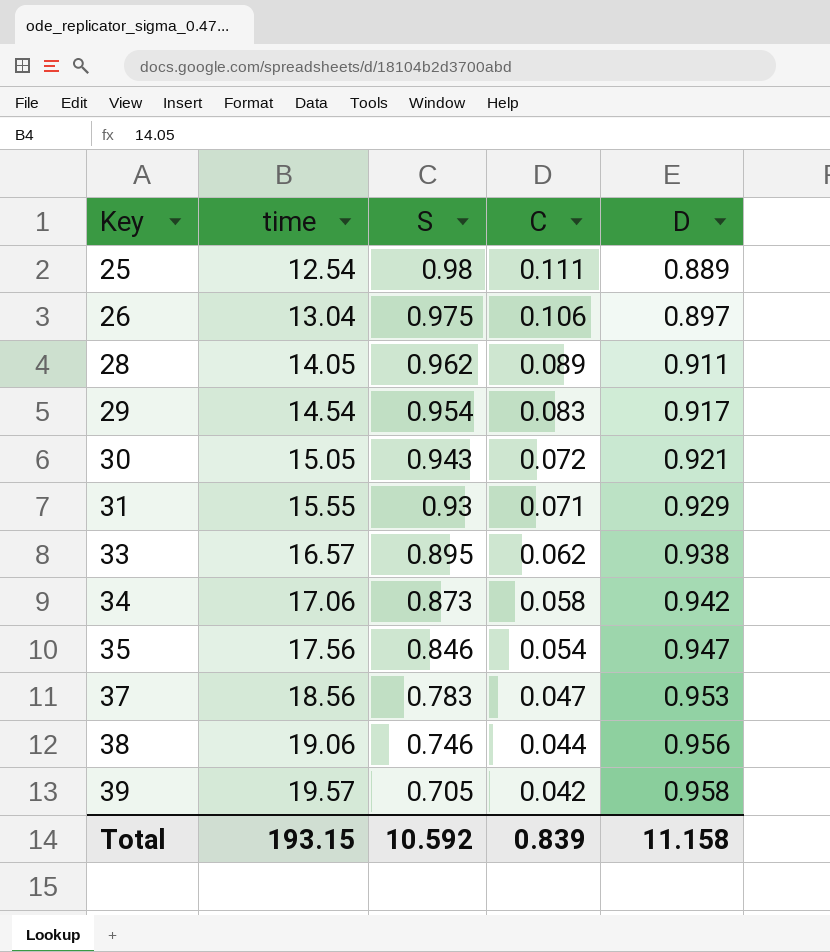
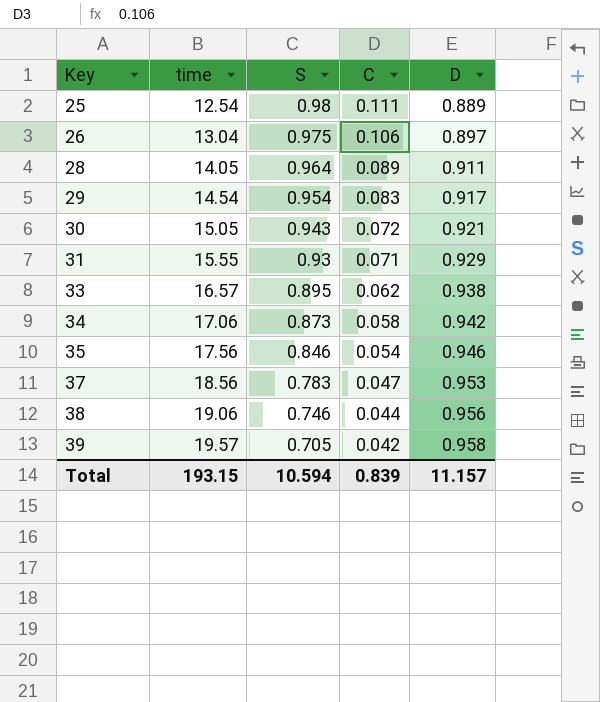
28 | S: 0.962 -> 0.964
35 | D: 0.947 -> 0.946
Total | S: 10.592 -> 10.594
Total | D: 11.158 -> 11.157

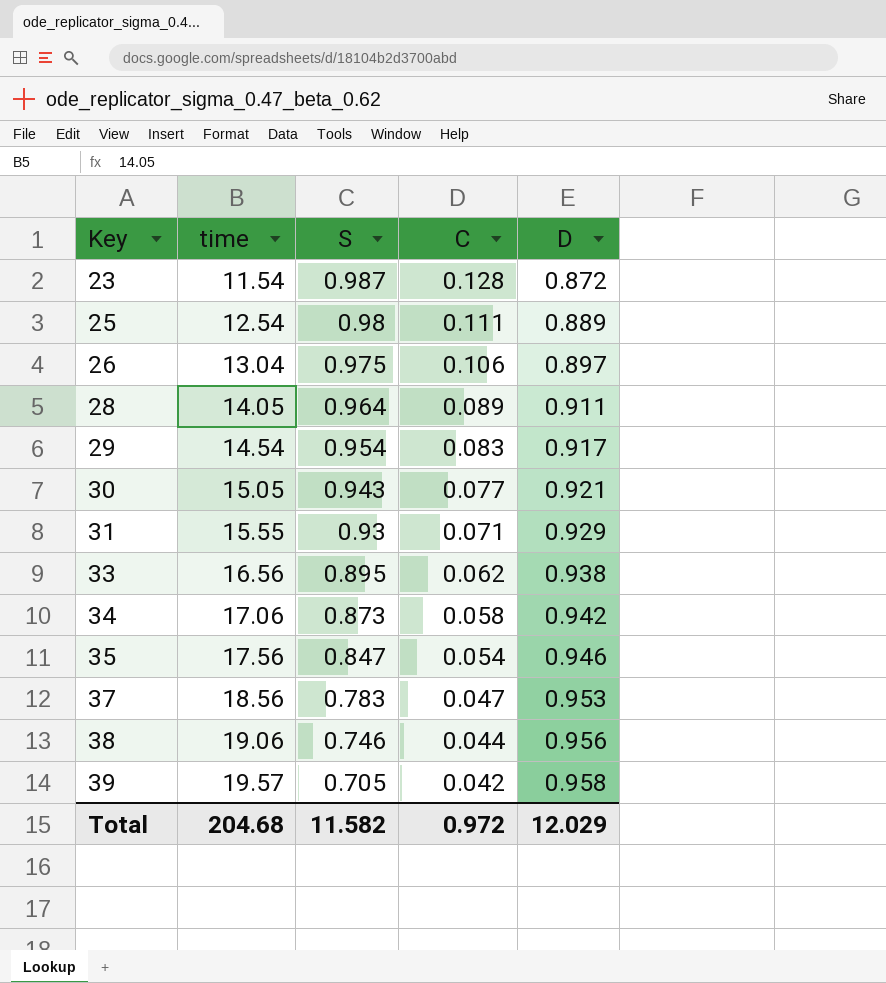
row 23: none -> 11.54 | 0.987 | 0.128 | 0.872
30 | C: 0.072 -> 0.077
33 | time: 16.57 -> 16.56
35 | S: 0.846 -> 0.847
Total | time: 193.15 -> 204.68
Total | S: 10.594 -> 11.582
Total | C: 0.839 -> 0.972
Total | D: 11.157 -> 12.029

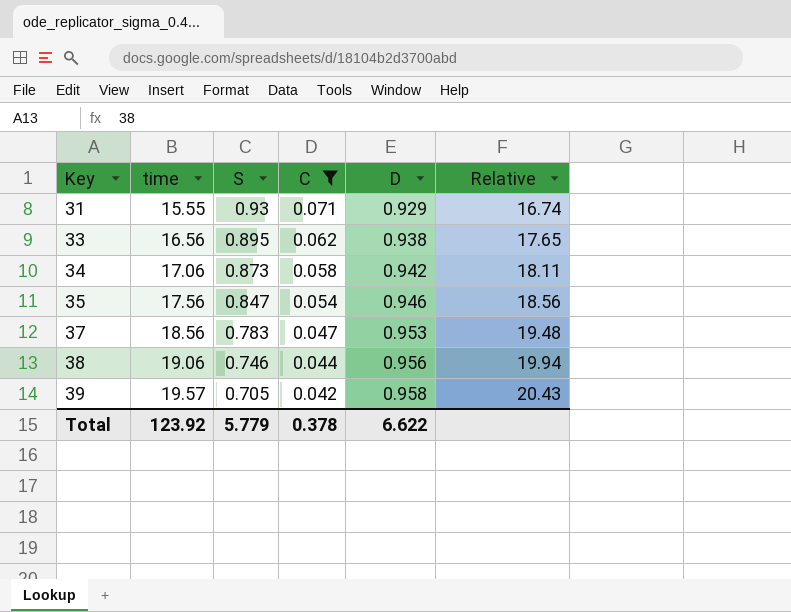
filter: none -> C <= 0.071
column Relative | formula: none -> [time] / [D]
Total | time: 204.68 -> 123.92
Total | S: 11.582 -> 5.779
Total | C: 0.972 -> 0.378
Total | D: 12.029 -> 6.622

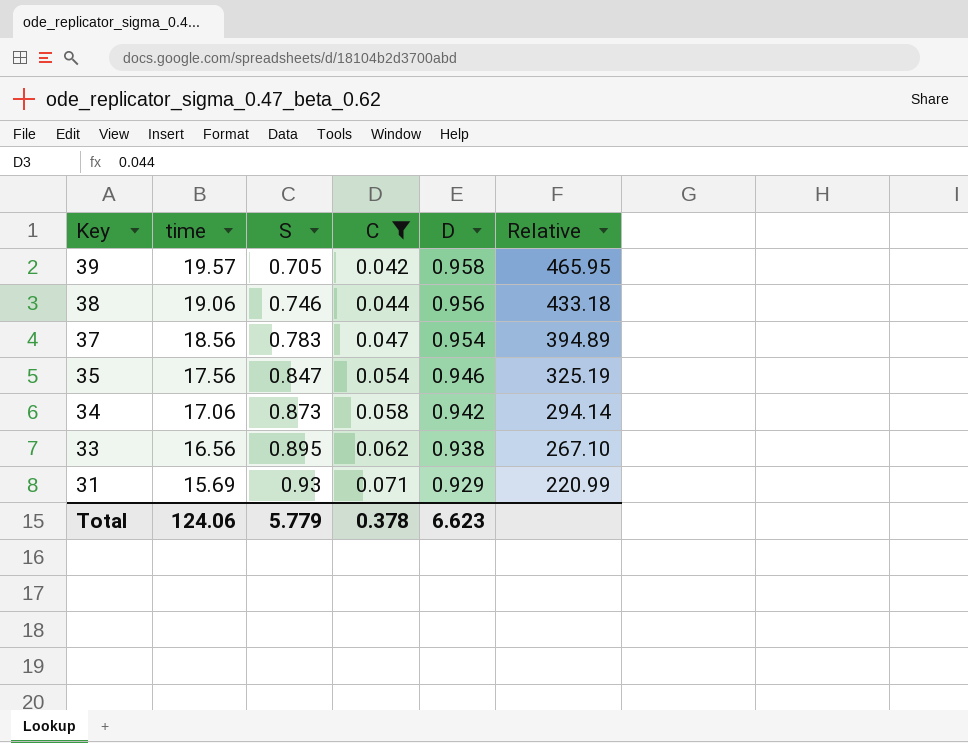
row order: Key ascending -> Key descending
column Relative | formula: [time] / [D] -> [time] / [C]
37 | D: 0.953 -> 0.954
31 | time: 15.55 -> 15.69
Total | time: 123.92 -> 124.06
Total | D: 6.622 -> 6.623

